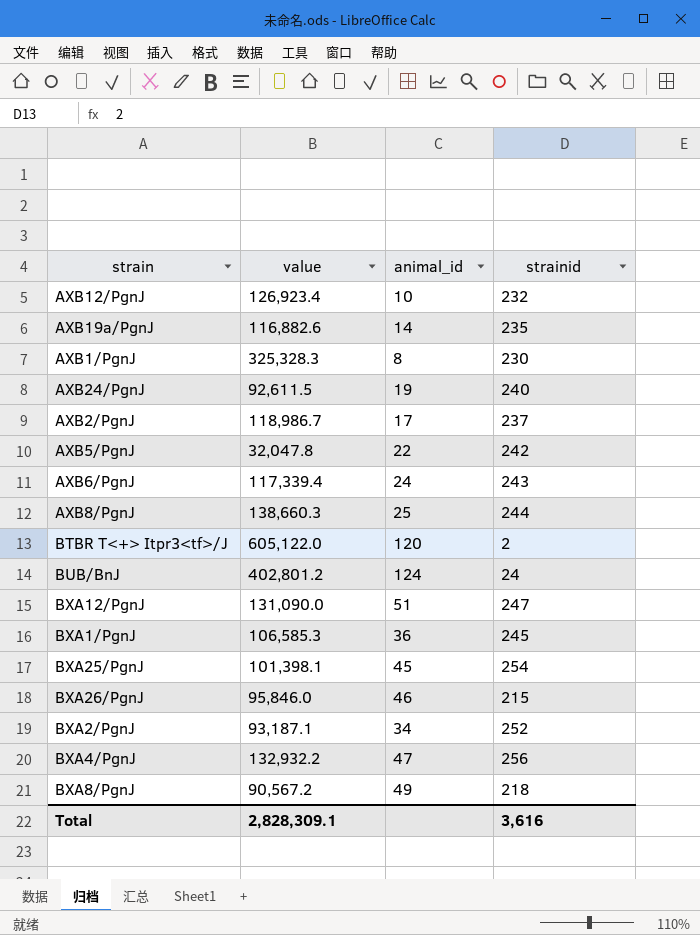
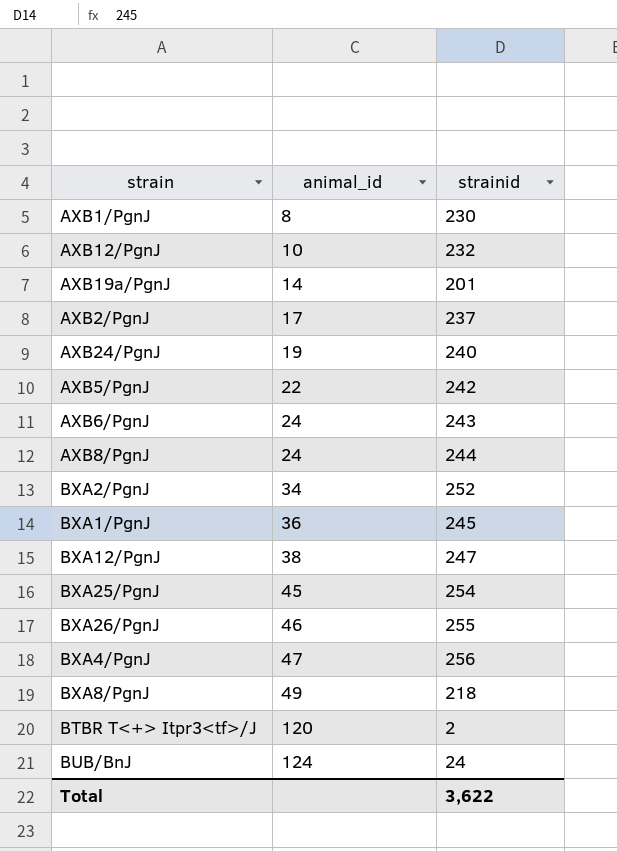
row order: none -> animal_id ascending
column value | position: 2 -> none
AXB19a/PgnJ | strainid: 235 -> 201
AXB8/PgnJ | animal_id: 25 -> 24
BXA12/PgnJ | animal_id: 51 -> 38
BXA26/PgnJ | strainid: 215 -> 255
Total | strainid: 3,616 -> 3,622

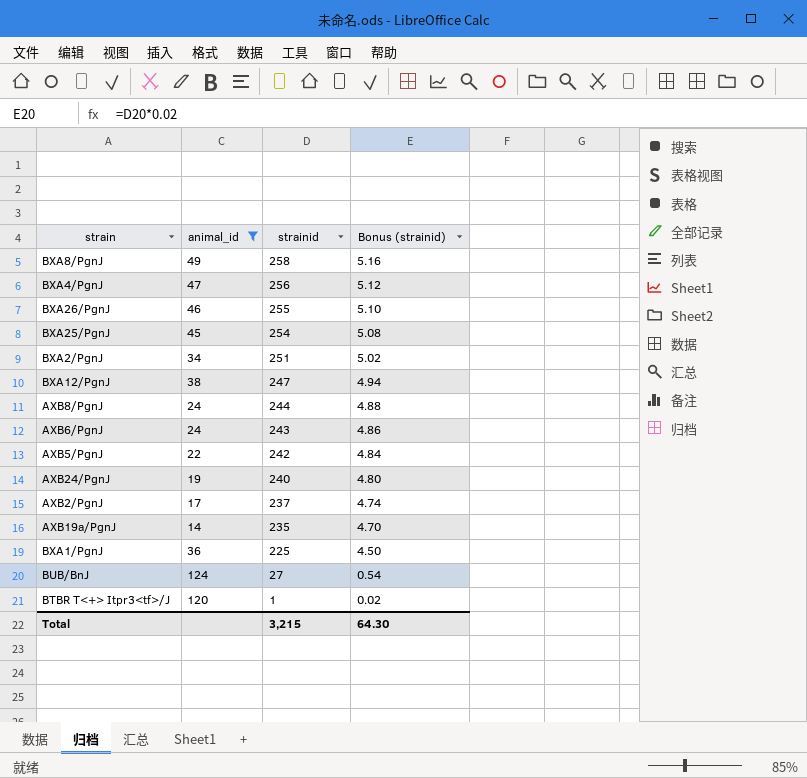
filter: none -> animal_id >= 14
row order: animal_id ascending -> strainid descending
column Bonus (strainid) | formula: none -> [strainid] * 0.02
BXA8/PgnJ | strainid: 218 -> 258
BXA2/PgnJ | strainid: 252 -> 251
AXB19a/PgnJ | strainid: 201 -> 235
BXA1/PgnJ | strainid: 245 -> 225
BUB/BnJ | strainid: 24 -> 27
BTBR T<+> Itpr3<tf>/J | strainid: 2 -> 1
Total | strainid: 3,622 -> 3,215

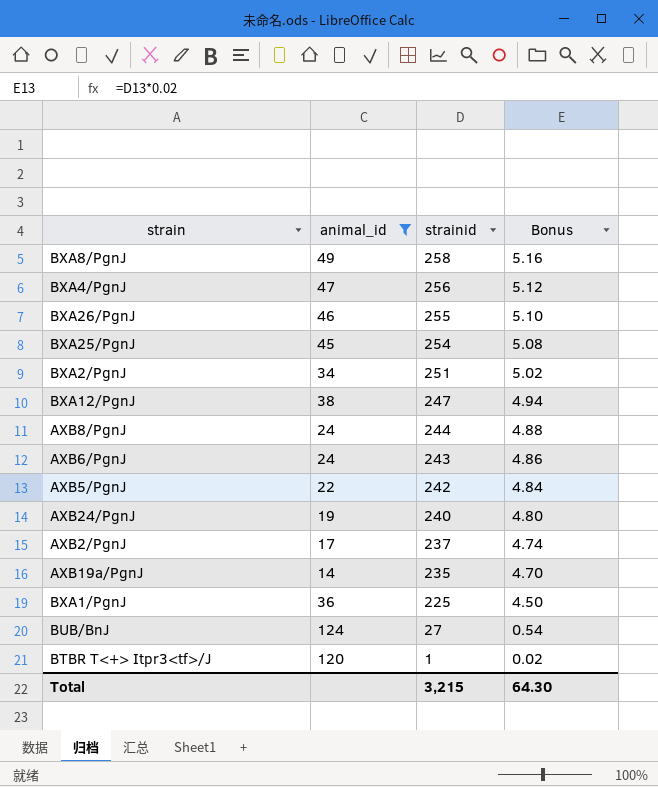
column name: Bonus (strainid) -> Bonus

